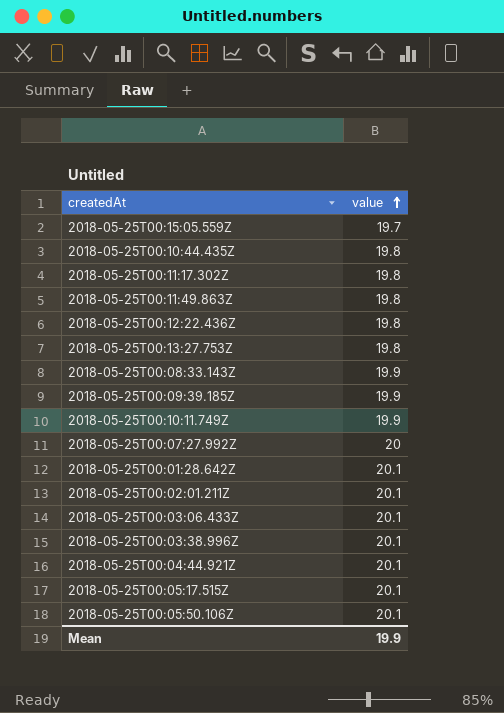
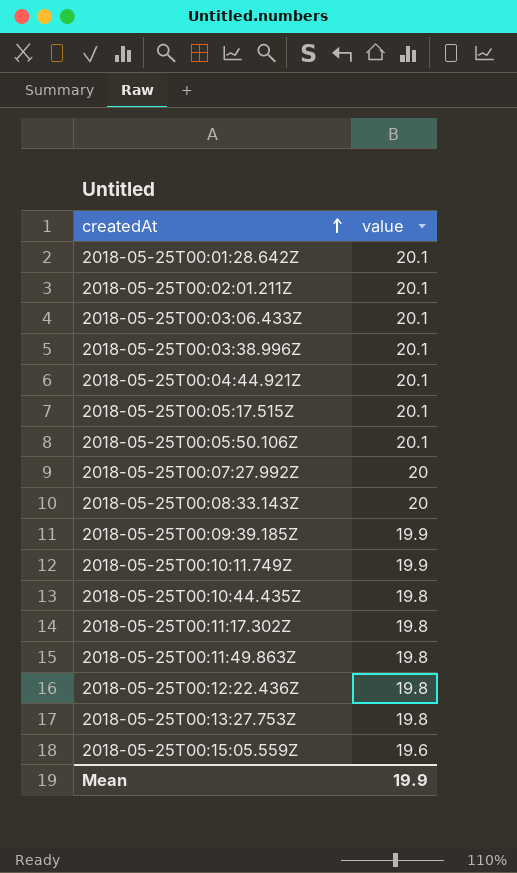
row order: value ascending -> createdAt ascending
2018-05-25T00:08:33.143Z | value: 19.9 -> 20
2018-05-25T00:15:05.559Z | value: 19.7 -> 19.6

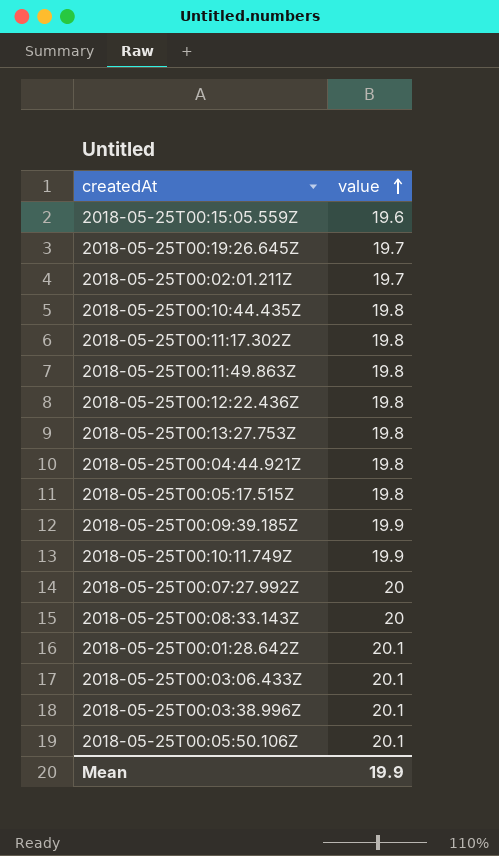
row order: createdAt ascending -> value ascending
row 2018-05-25T00:19:26.645Z: none -> 19.7
2018-05-25T00:02:01.211Z | value: 20.1 -> 19.7
2018-05-25T00:04:44.921Z | value: 20.1 -> 19.8
2018-05-25T00:05:17.515Z | value: 20.1 -> 19.8

